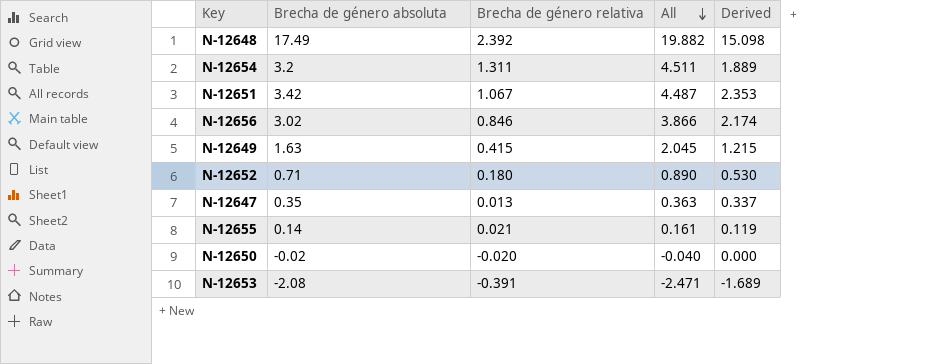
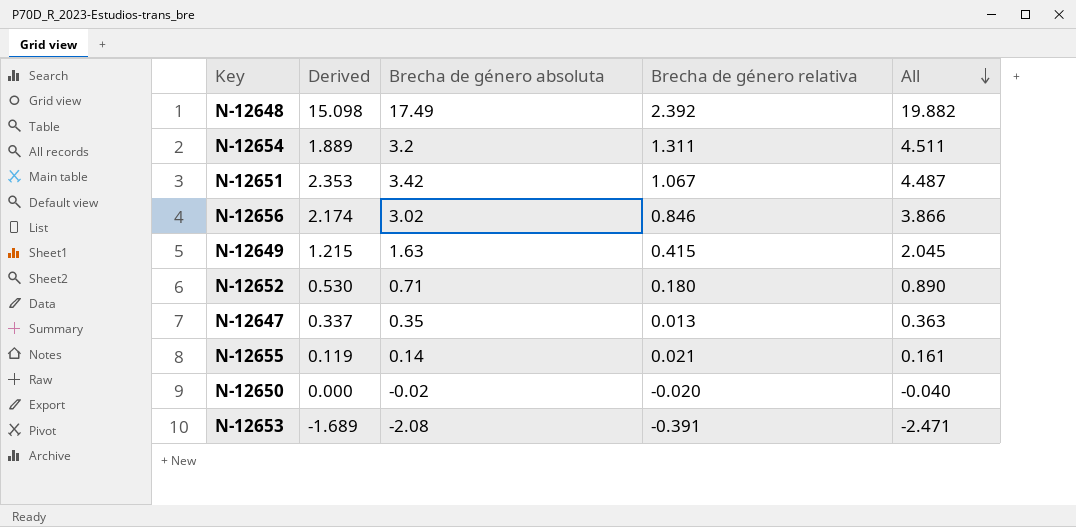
column Derived | position: 5 -> 2

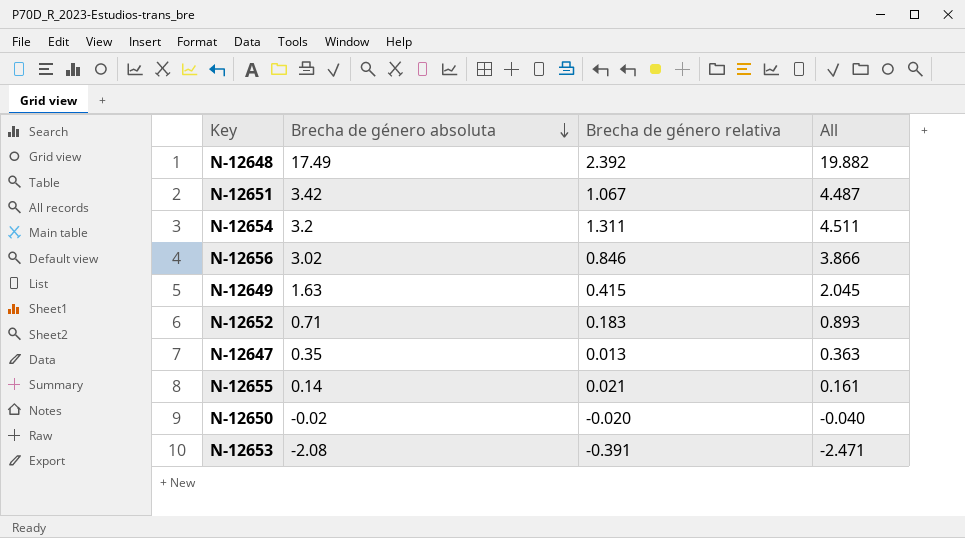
row order: All descending -> Brecha de género absoluta descending
column Derived | formula: [Brecha de género absoluta] - [Brecha de género relativa] -> none
N-12652 | Brecha de género relativa: 0.180 -> 0.183
N-12652 | All: 0.890 -> 0.893

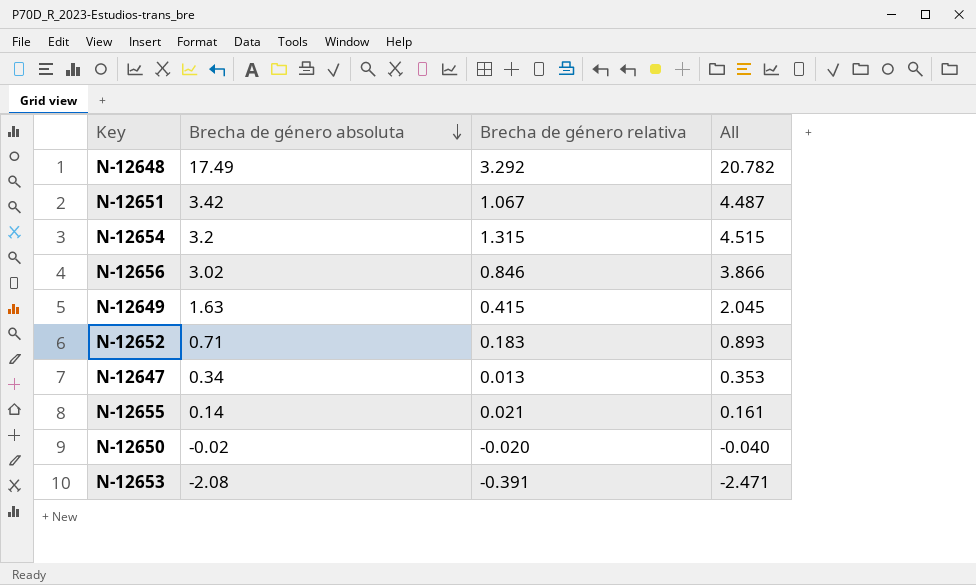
N-12648 | Brecha de género relativa: 2.392 -> 3.292
N-12648 | All: 19.882 -> 20.782
N-12654 | Brecha de género relativa: 1.311 -> 1.315
N-12654 | All: 4.511 -> 4.515
N-12647 | Brecha de género absoluta: 0.35 -> 0.34
N-12647 | All: 0.363 -> 0.353

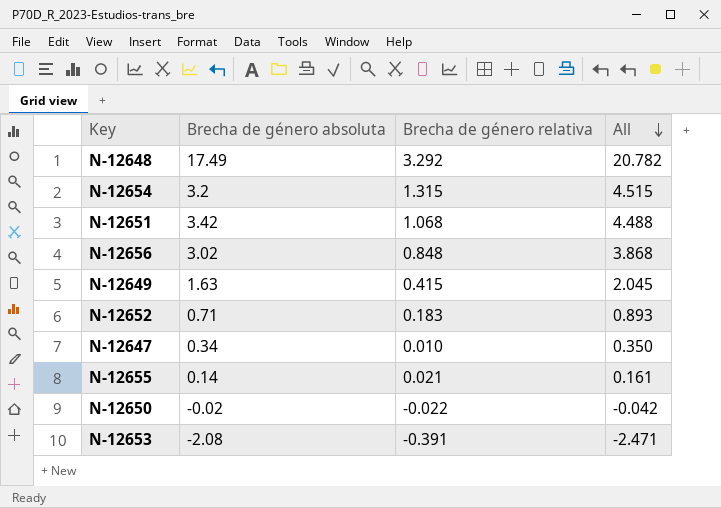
row order: Brecha de género absoluta descending -> All descending
N-12651 | Brecha de género relativa: 1.067 -> 1.068
N-12651 | All: 4.487 -> 4.488
N-12656 | Brecha de género relativa: 0.846 -> 0.848
N-12656 | All: 3.866 -> 3.868
N-12647 | Brecha de género relativa: 0.013 -> 0.010
N-12647 | All: 0.353 -> 0.350
N-12650 | Brecha de género relativa: -0.020 -> -0.022
N-12650 | All: -0.040 -> -0.042

